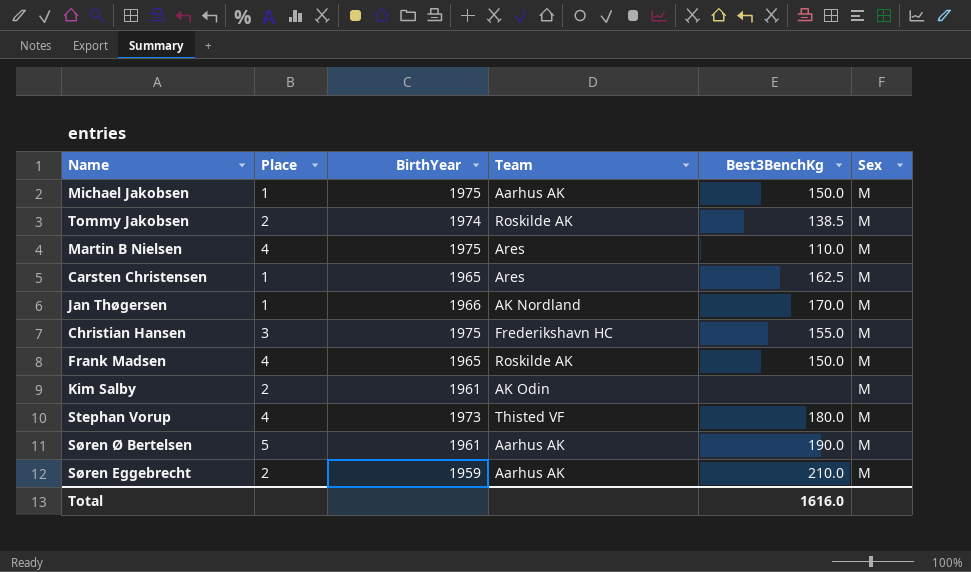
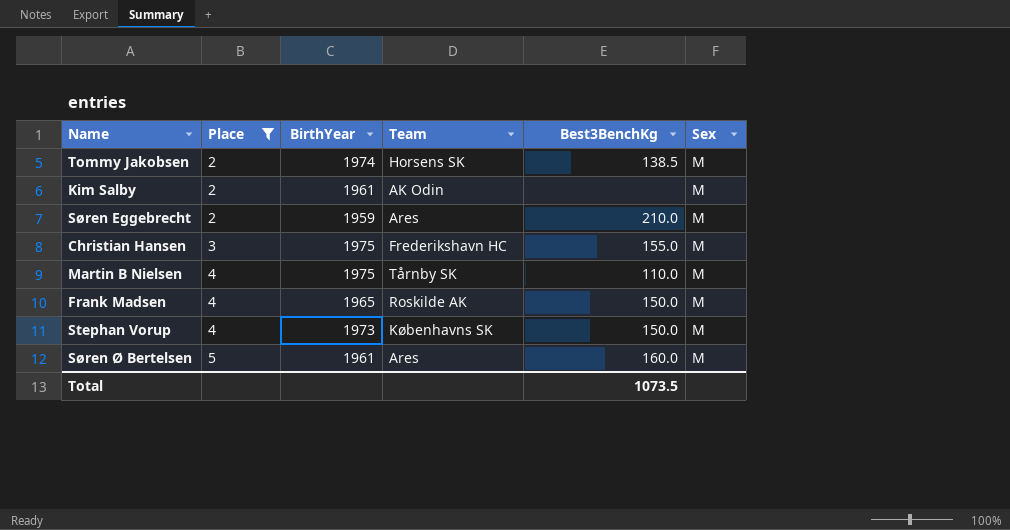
filter: none -> Place != 1
row order: none -> Place ascending
Tommy Jakobsen | Team: Roskilde AK -> Horsens SK
Søren Eggebrecht | Team: Aarhus AK -> Ares
Martin B Nielsen | Team: Ares -> Tårnby SK
Stephan Vorup | Team: Thisted VF -> Københavns SK
Stephan Vorup | Best3BenchKg: 180.0 -> 150.0
Søren Ø Bertelsen | Team: Aarhus AK -> Ares
Søren Ø Bertelsen | Best3BenchKg: 190.0 -> 160.0
Total | Best3BenchKg: 1616.0 -> 1073.5

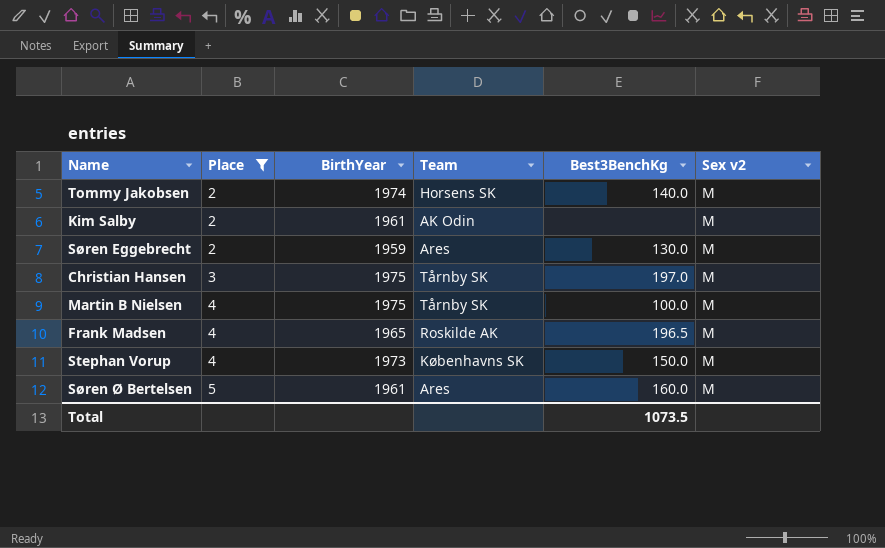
column name: Sex -> Sex v2
Tommy Jakobsen | Best3BenchKg: 138.5 -> 140.0
Søren Eggebrecht | Best3BenchKg: 210.0 -> 130.0
Christian Hansen | Team: Frederikshavn HC -> Tårnby SK
Christian Hansen | Best3BenchKg: 155.0 -> 197.0
Martin B Nielsen | Best3BenchKg: 110.0 -> 100.0
Frank Madsen | Best3BenchKg: 150.0 -> 196.5

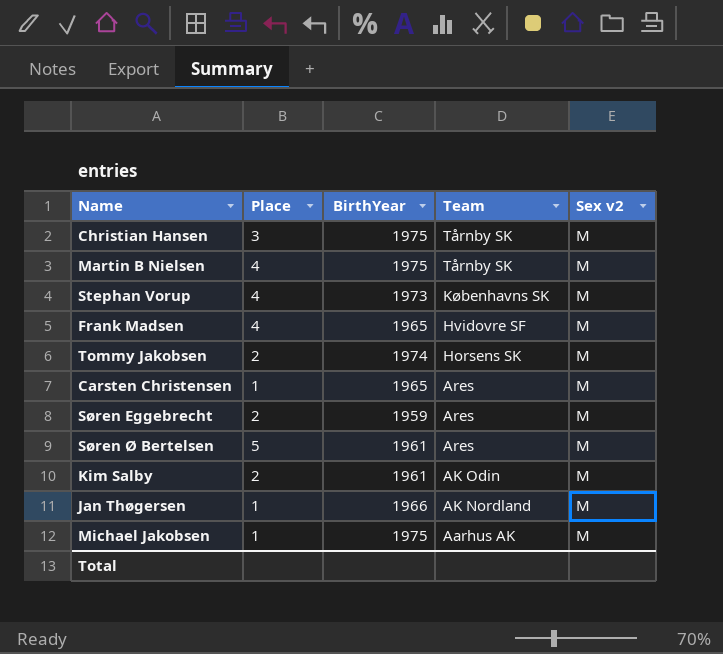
filter: Place != 1 -> none
row order: Place ascending -> Team descending
column Best3BenchKg | position: 5 -> none
Frank Madsen | Team: Roskilde AK -> Hvidovre SF

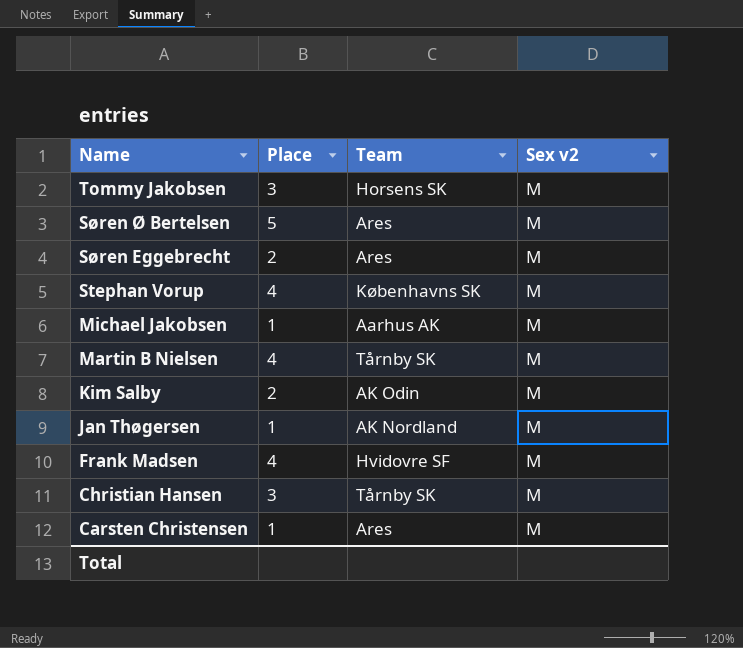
row order: Team descending -> Name descending
column BirthYear | position: 3 -> none
Tommy Jakobsen | Place: 2 -> 3

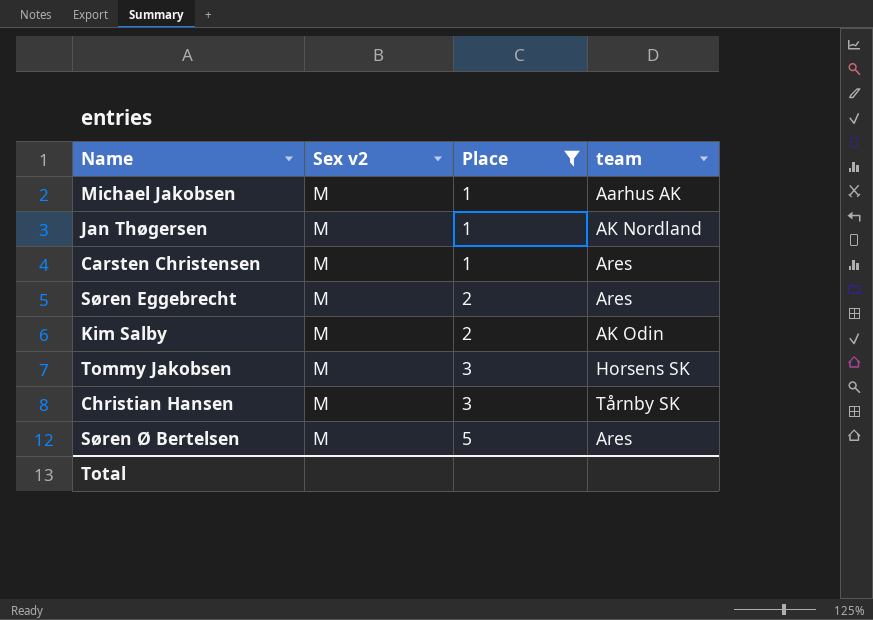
filter: none -> Place != 4
row order: Name descending -> Place ascending
column Sex v2 | position: 4 -> 2
column name: Team -> team

